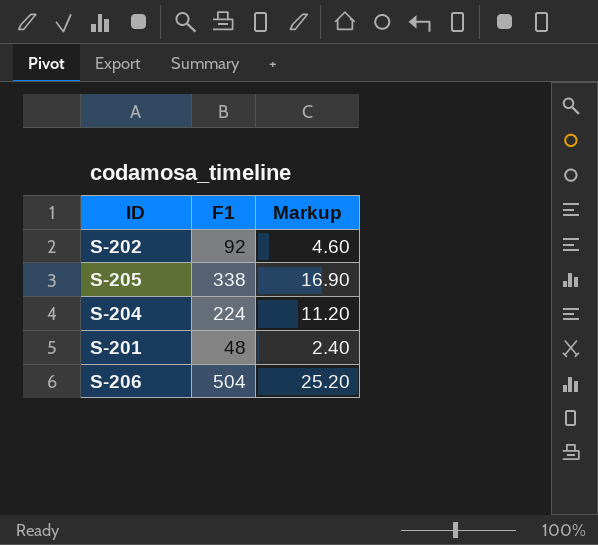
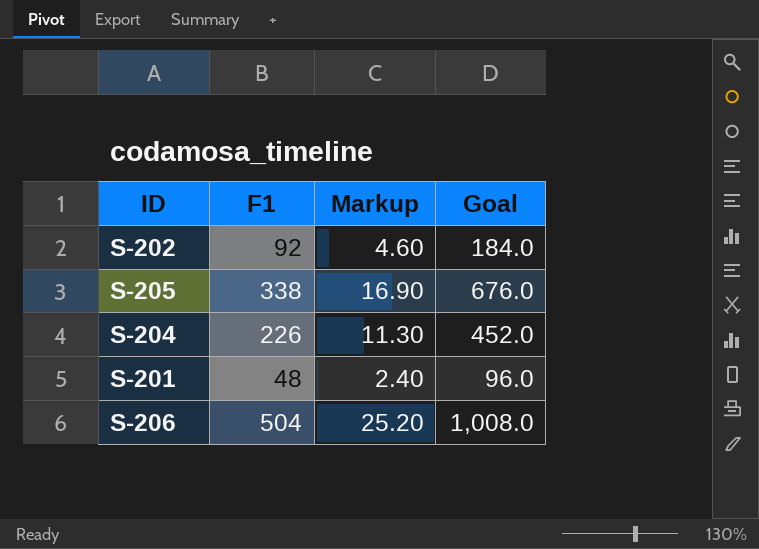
column Goal | formula: none -> [F1] * 2
S-204 | F1: 224 -> 226
S-204 | Markup: 11.20 -> 11.30

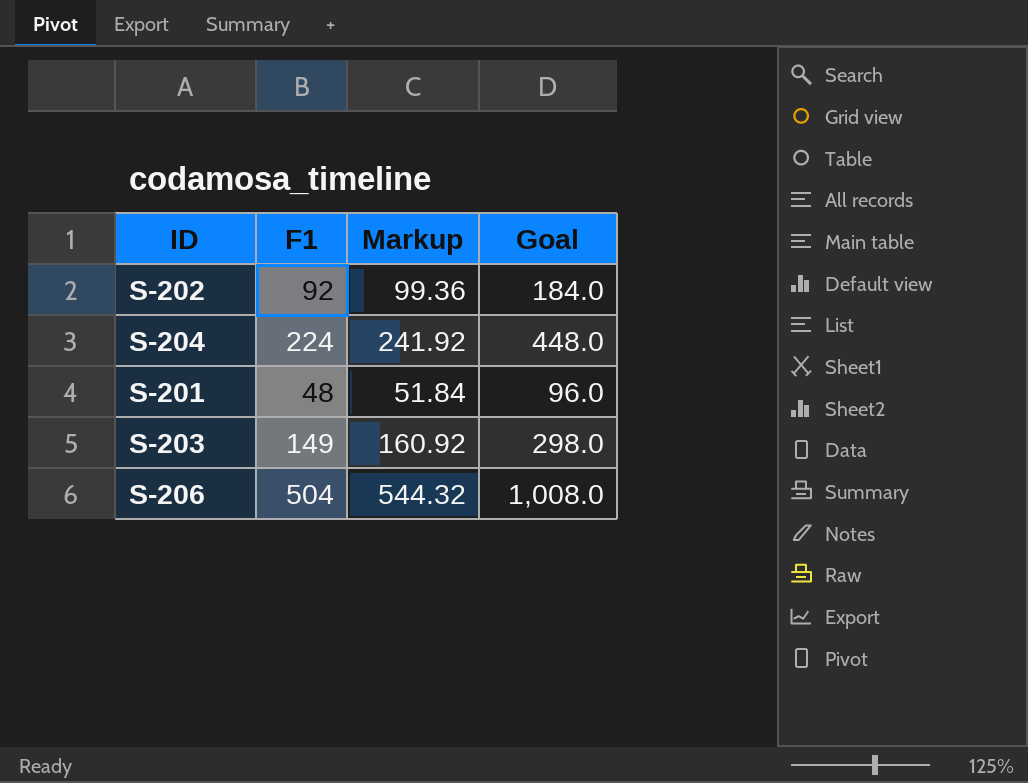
column Markup | formula: [F1] * 0.05 -> [F1] * 1.08
row S-205: 338 | 16.90 | 676.0 -> none
S-204 | F1: 226 -> 224
S-204 | Goal: 452.0 -> 448.0
row S-203: none -> 149 | 160.92 | 298.0

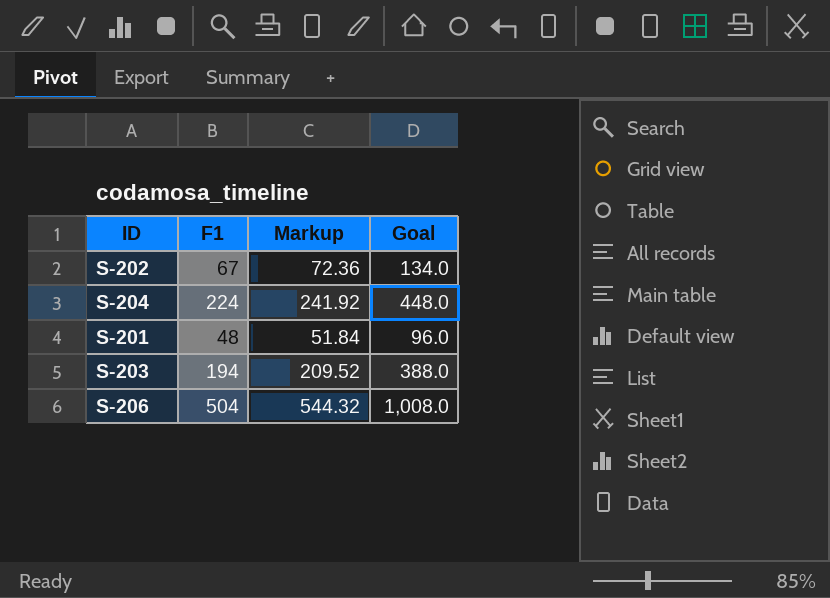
S-202 | F1: 92 -> 67
S-202 | Markup: 99.36 -> 72.36
S-202 | Goal: 184.0 -> 134.0
S-203 | F1: 149 -> 194
S-203 | Markup: 160.92 -> 209.52
S-203 | Goal: 298.0 -> 388.0

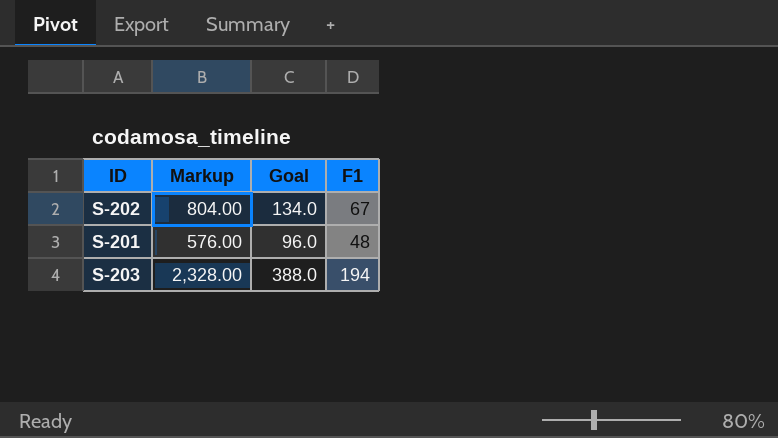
column Markup | formula: [F1] * 1.08 -> [F1] * 12
column F1 | position: 2 -> 4
row S-204: 224 | 241.92 | 448.0 -> none
row S-206: 504 | 544.32 | 1,008.0 -> none

